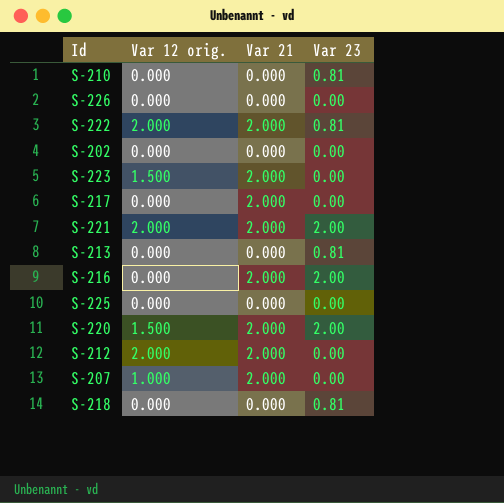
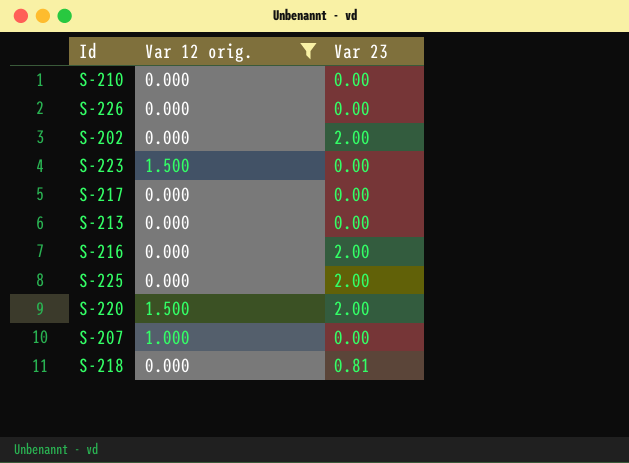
filter: none -> Var 12 orig. != 2.000
column Var 21 | position: 3 -> none
S-210 | Var 23: 0.81 -> 0.00
S-202 | Var 23: 0.00 -> 2.00
S-213 | Var 23: 0.81 -> 0.00
S-225 | Var 23: 0.00 -> 2.00

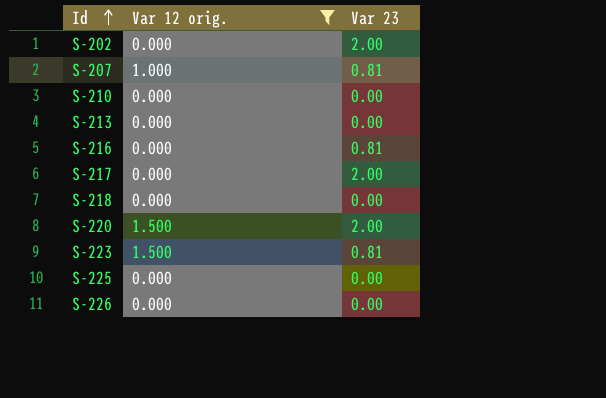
row order: none -> Id ascending
S-207 | Var 23: 0.00 -> 0.81
S-216 | Var 23: 2.00 -> 0.81
S-217 | Var 23: 0.00 -> 2.00
S-218 | Var 23: 0.81 -> 0.00
S-223 | Var 23: 0.00 -> 0.81
S-225 | Var 23: 2.00 -> 0.00

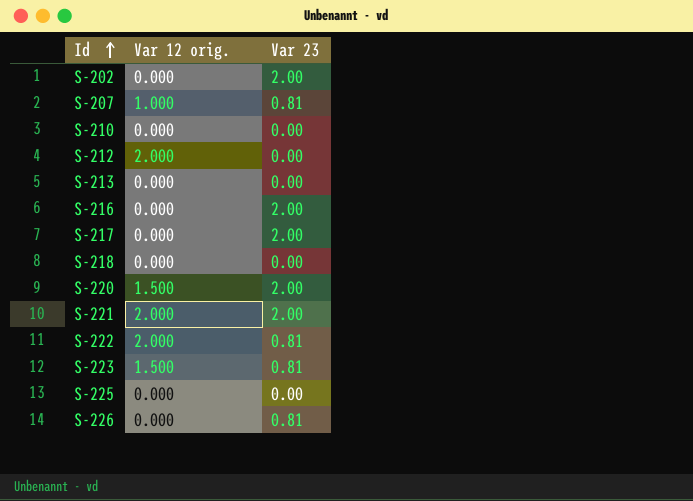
filter: Var 12 orig. != 2.000 -> none
S-216 | Var 23: 0.81 -> 2.00
S-226 | Var 23: 0.00 -> 0.81

